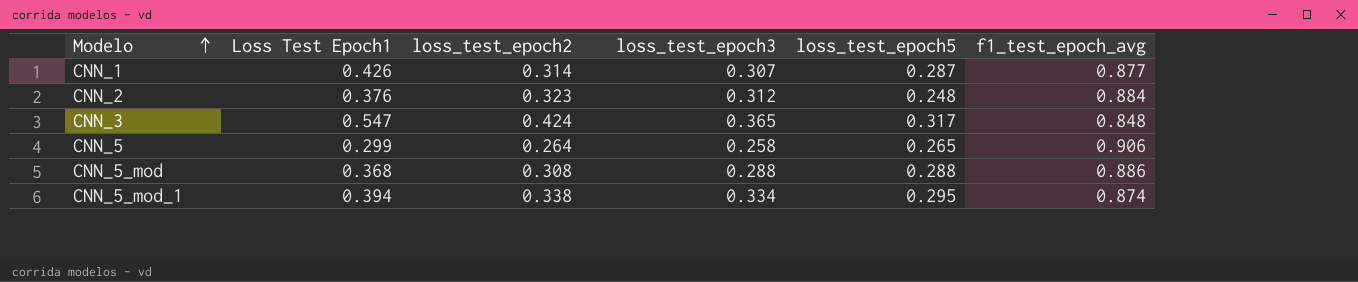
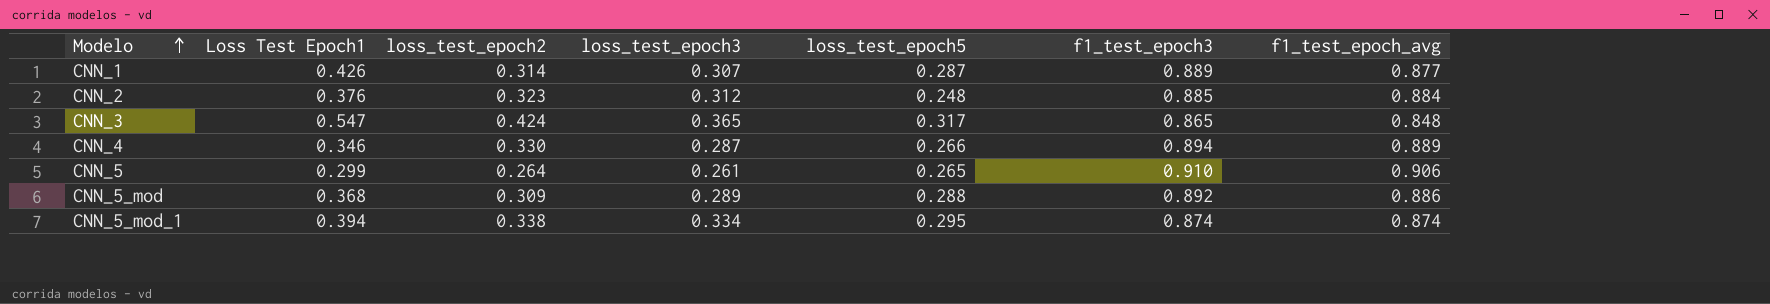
column f1_test_epoch3 | position: none -> 6
row CNN_4: none -> 0.346 | 0.330 | 0.287 | 0.266 | 0.894 | 0.889
CNN_5 | loss_test_epoch3: 0.258 -> 0.261
CNN_5_mod | loss_test_epoch2: 0.308 -> 0.309
CNN_5_mod | loss_test_epoch3: 0.288 -> 0.289

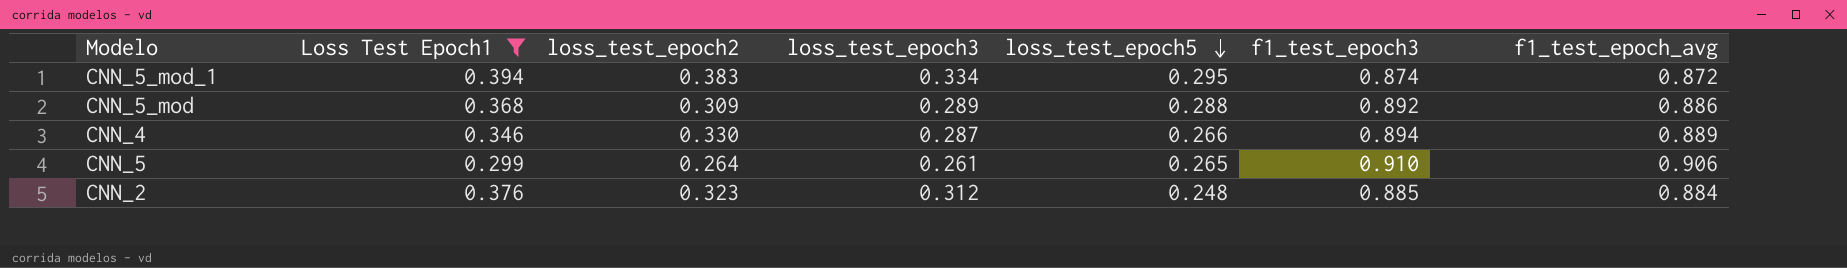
filter: none -> Loss Test Epoch1 <= 0.394
row order: Modelo ascending -> loss_test_epoch5 descending
CNN_5_mod_1 | loss_test_epoch2: 0.338 -> 0.383
CNN_5_mod_1 | f1_test_epoch_avg: 0.874 -> 0.872

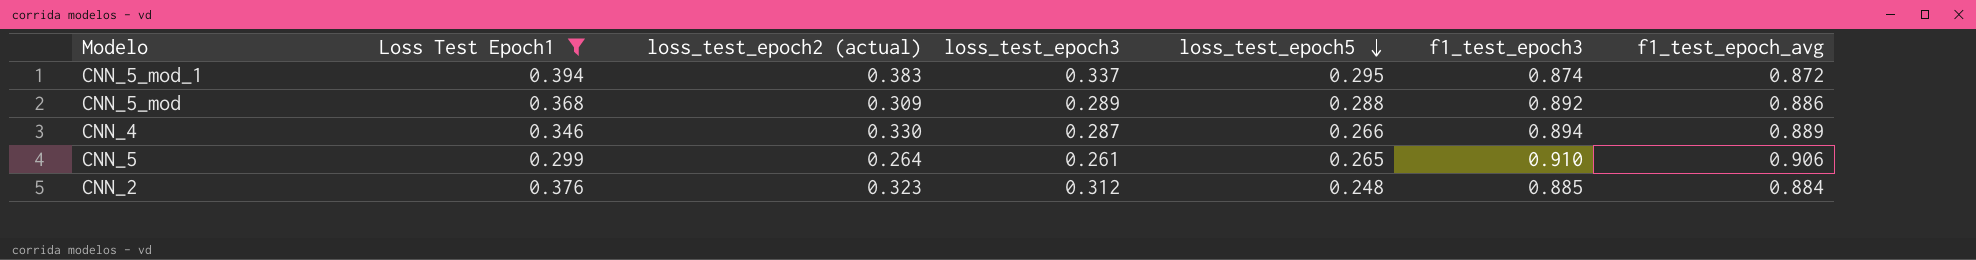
column name: loss_test_epoch2 -> loss_test_epoch2 (actual)
CNN_5_mod_1 | loss_test_epoch3: 0.334 -> 0.337

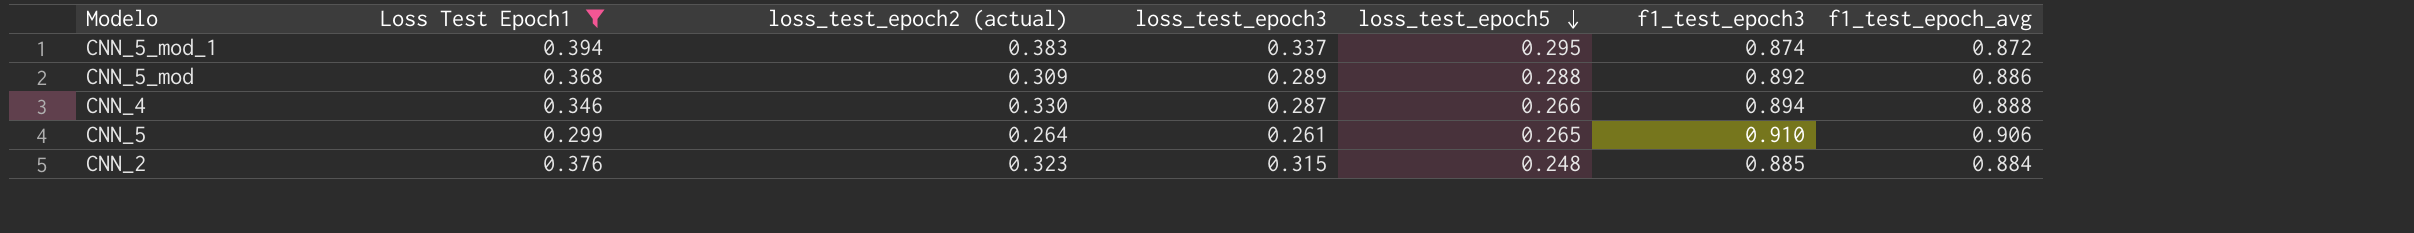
CNN_4 | f1_test_epoch_avg: 0.889 -> 0.888
CNN_2 | loss_test_epoch3: 0.312 -> 0.315

